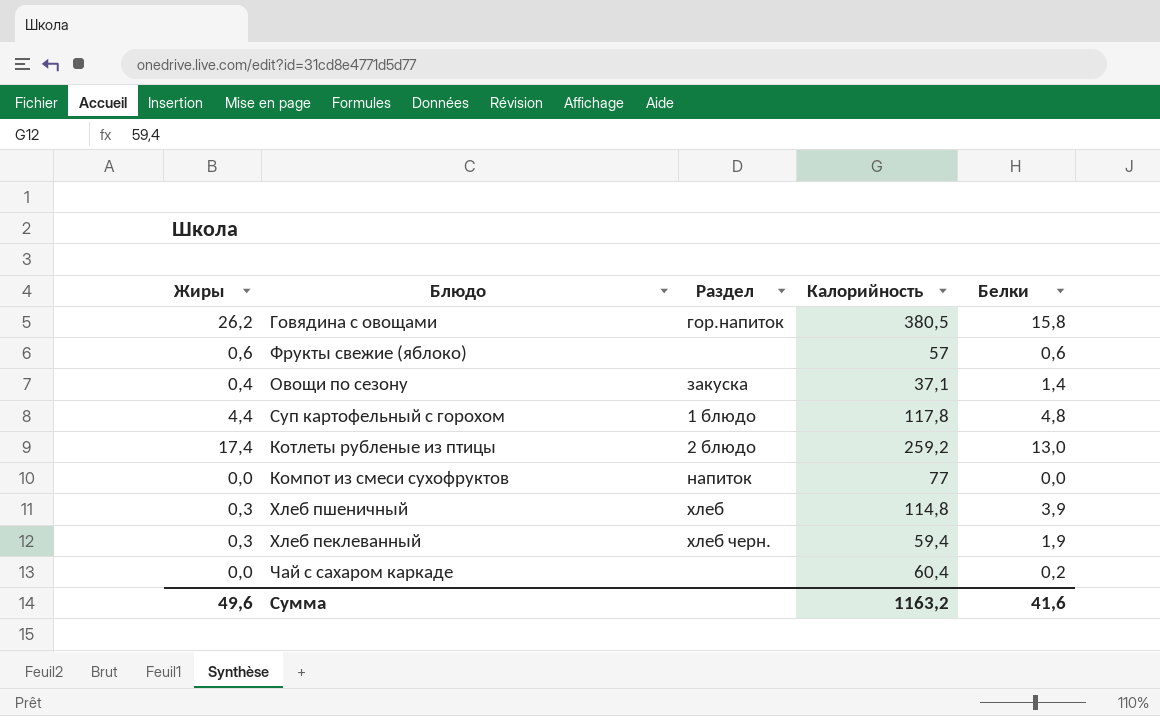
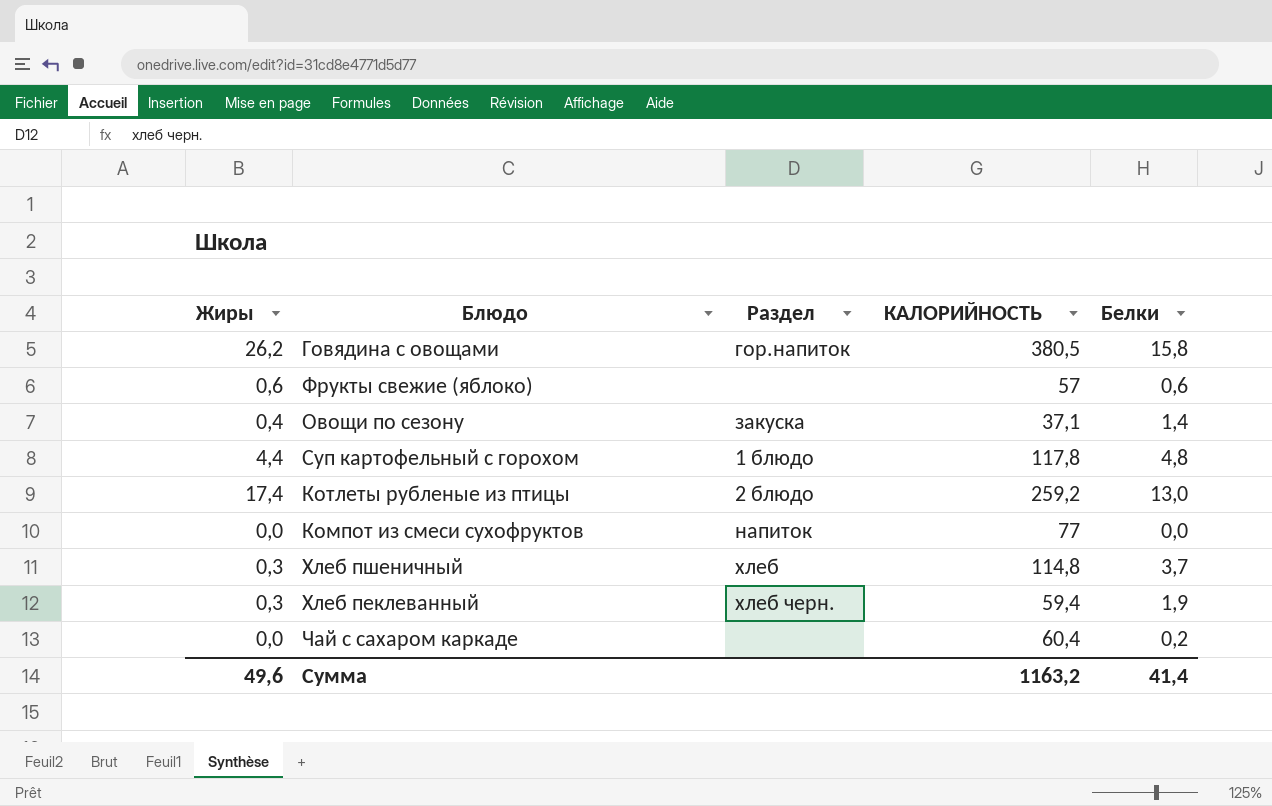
column name: Калорийность -> КАЛОРИЙНОСТЬ
Хлеб пшеничный | Белки: 3,9 -> 3,7
Сумма | Белки: 41,6 -> 41,4

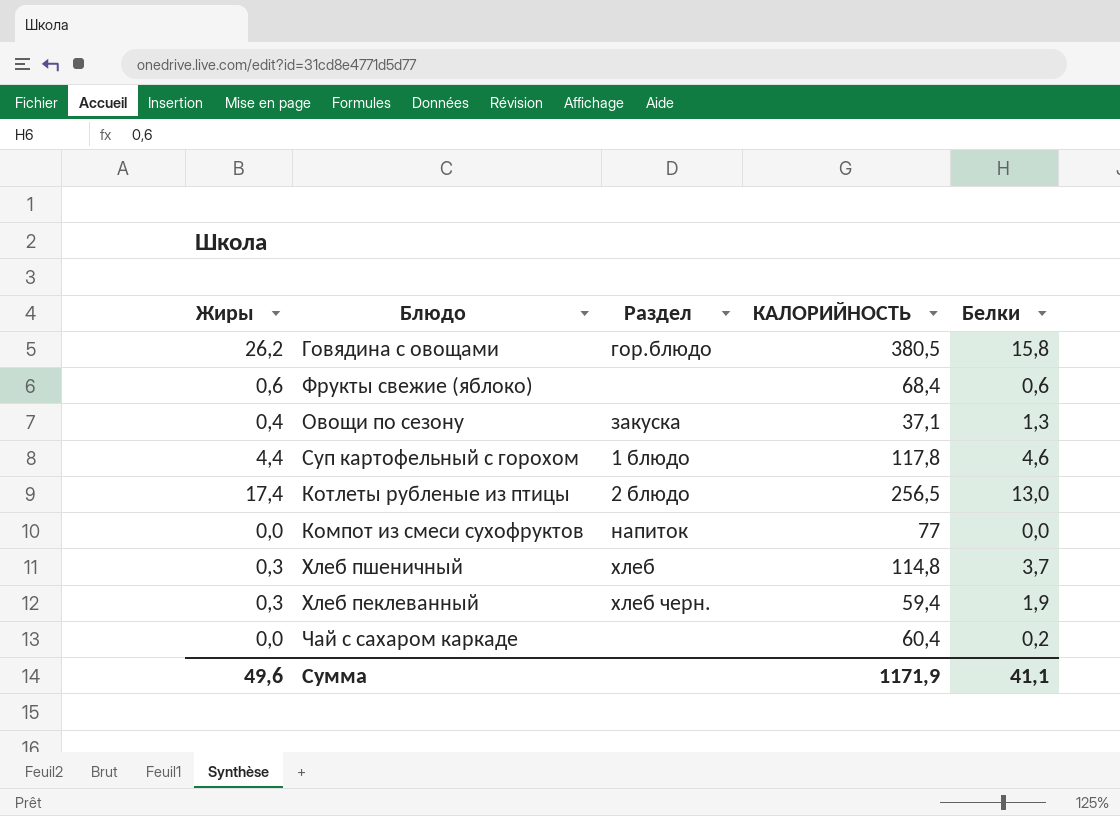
Говядина с овощами | Раздел: гор.напиток -> гор.блюдо
Фрукты свежие (яблоко) | КАЛОРИЙНОСТЬ: 57 -> 68,4
Овощи по сезону | Белки: 1,4 -> 1,3
Суп картофельный с горохом | Белки: 4,8 -> 4,6
Котлеты рубленые из птицы | КАЛОРИЙНОСТЬ: 259,2 -> 256,5
Сумма | КАЛОРИЙНОСТЬ: 1163,2 -> 1171,9
Сумма | Белки: 41,4 -> 41,1

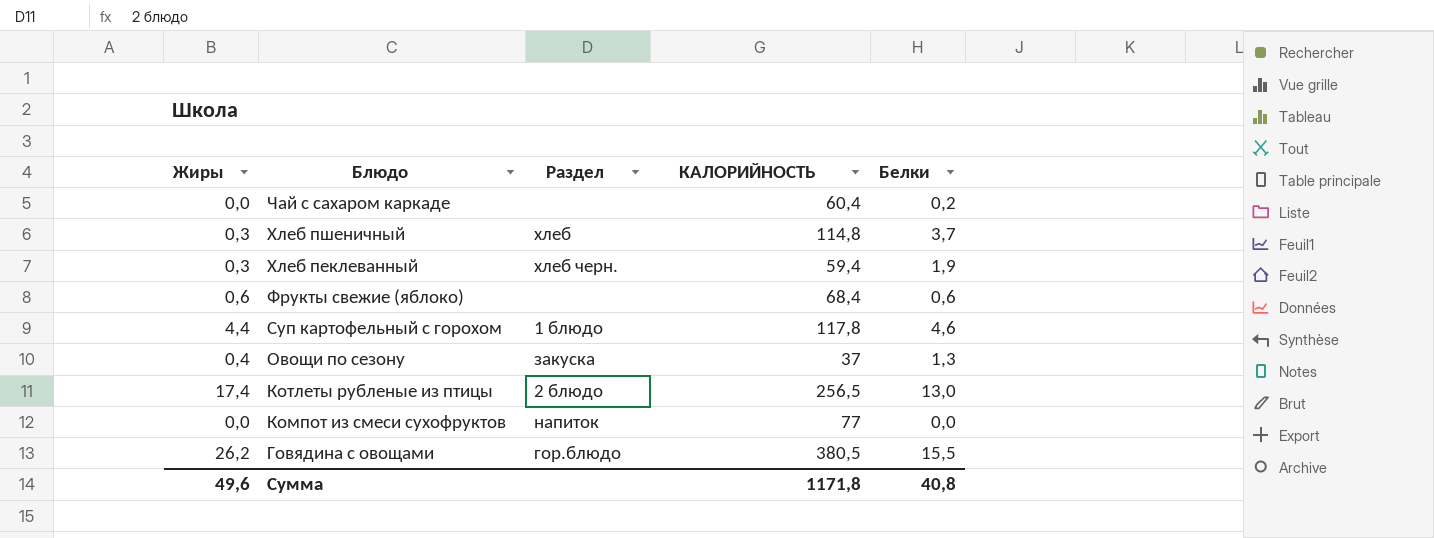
row order: none -> Блюдо descending
Овощи по сезону | КАЛОРИЙНОСТЬ: 37,1 -> 37
Говядина с овощами | Белки: 15,8 -> 15,5
Сумма | КАЛОРИЙНОСТЬ: 1171,9 -> 1171,8
Сумма | Белки: 41,1 -> 40,8

